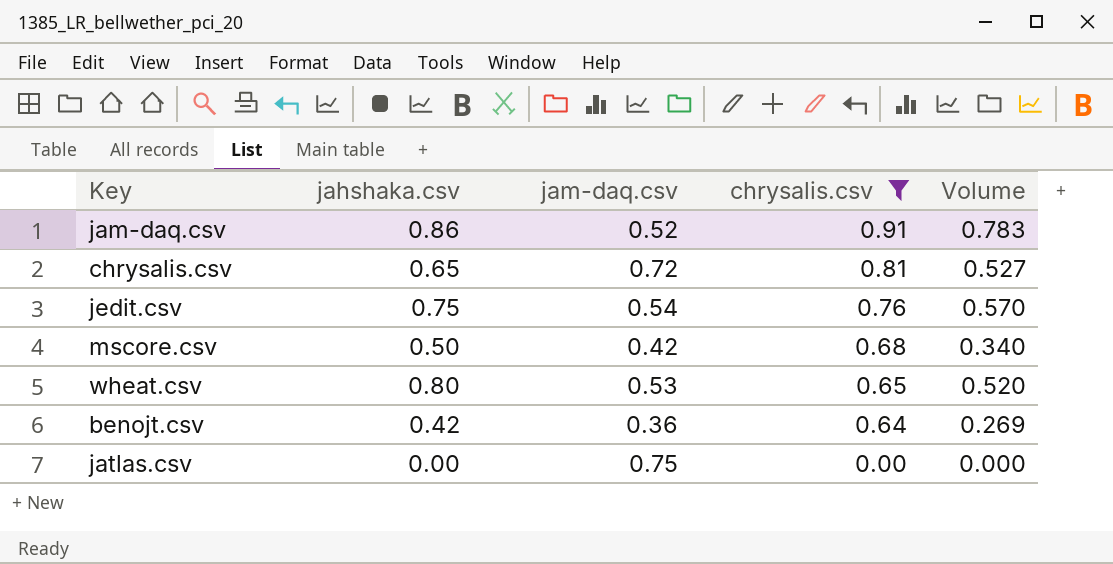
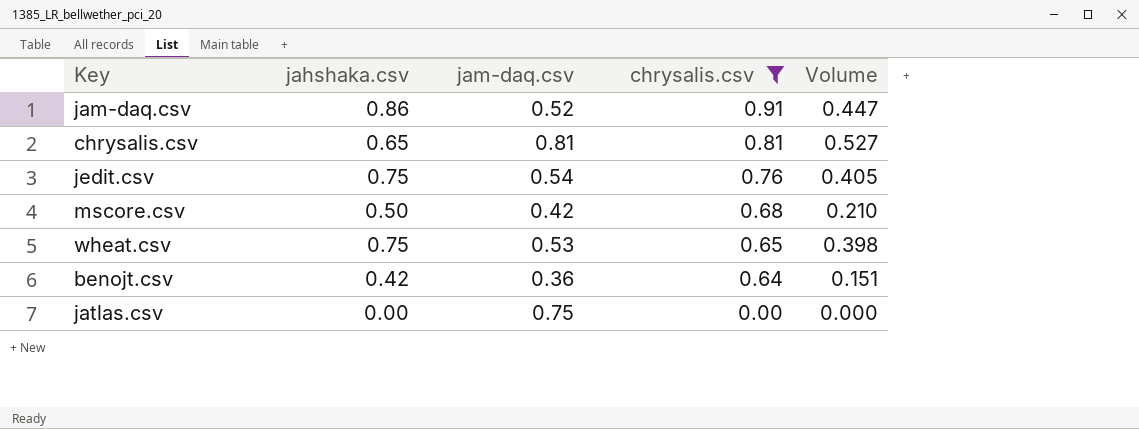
column Volume | formula: [jahshaka.csv] * [chrysalis.csv] -> [jahshaka.csv] * [jam-daq.csv]
chrysalis.csv | jam-daq.csv: 0.72 -> 0.81
wheat.csv | jahshaka.csv: 0.80 -> 0.75

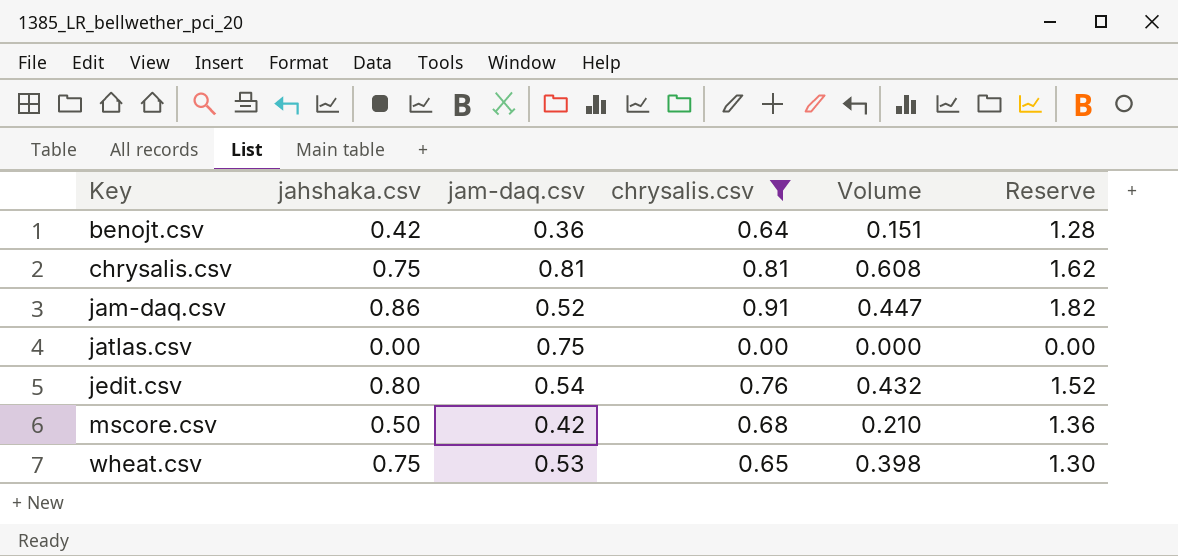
row order: chrysalis.csv descending -> Key ascending
column Reserve | formula: none -> [chrysalis.csv] * 2
chrysalis.csv | jahshaka.csv: 0.65 -> 0.75
chrysalis.csv | Volume: 0.527 -> 0.608
jedit.csv | jahshaka.csv: 0.75 -> 0.80
jedit.csv | Volume: 0.405 -> 0.432

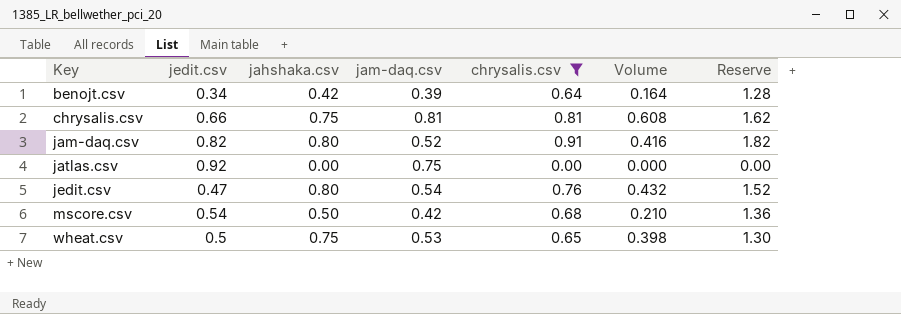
column jedit.csv | position: none -> 2
benojt.csv | jam-daq.csv: 0.36 -> 0.39
benojt.csv | Volume: 0.151 -> 0.164
jam-daq.csv | jahshaka.csv: 0.86 -> 0.80
jam-daq.csv | Volume: 0.447 -> 0.416

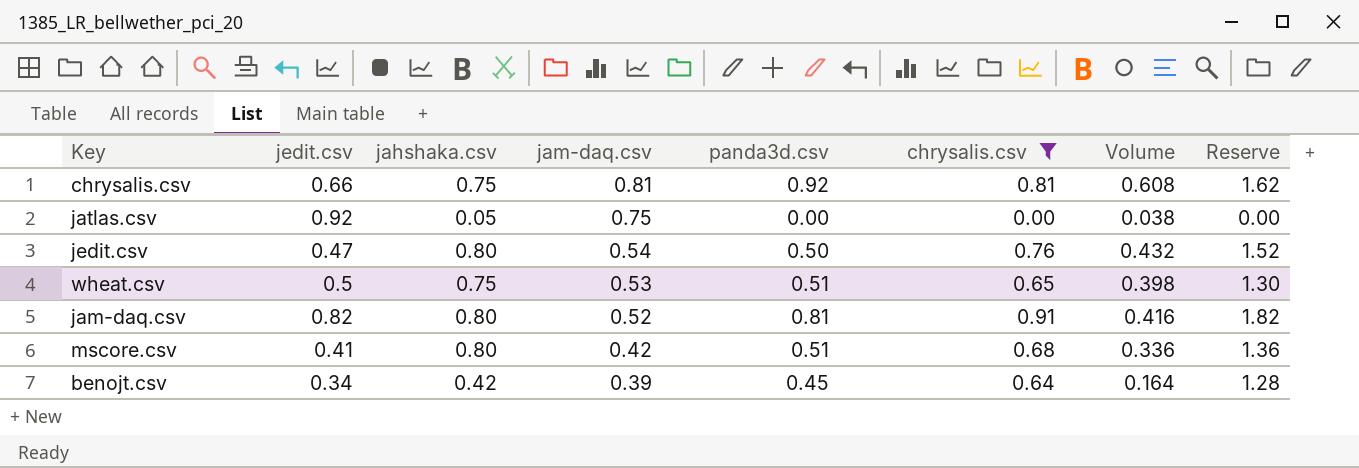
row order: Key ascending -> jam-daq.csv descending
column panda3d.csv | position: none -> 5
jatlas.csv | jahshaka.csv: 0.00 -> 0.05
jatlas.csv | Volume: 0.000 -> 0.038
mscore.csv | jedit.csv: 0.54 -> 0.41
mscore.csv | jahshaka.csv: 0.50 -> 0.80
mscore.csv | Volume: 0.210 -> 0.336

